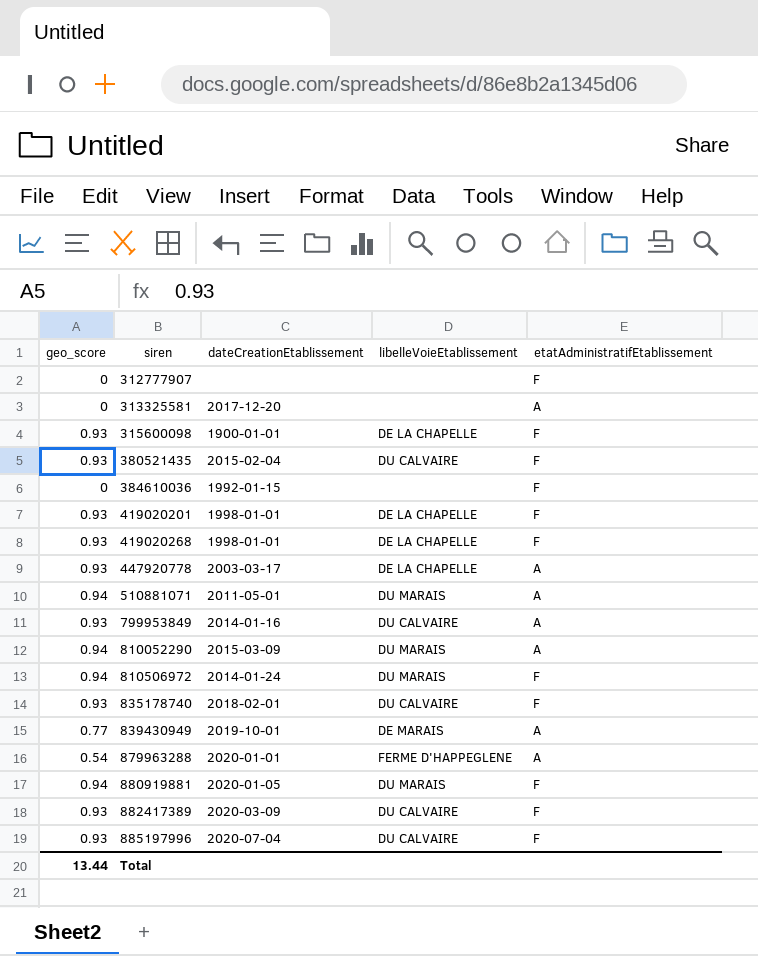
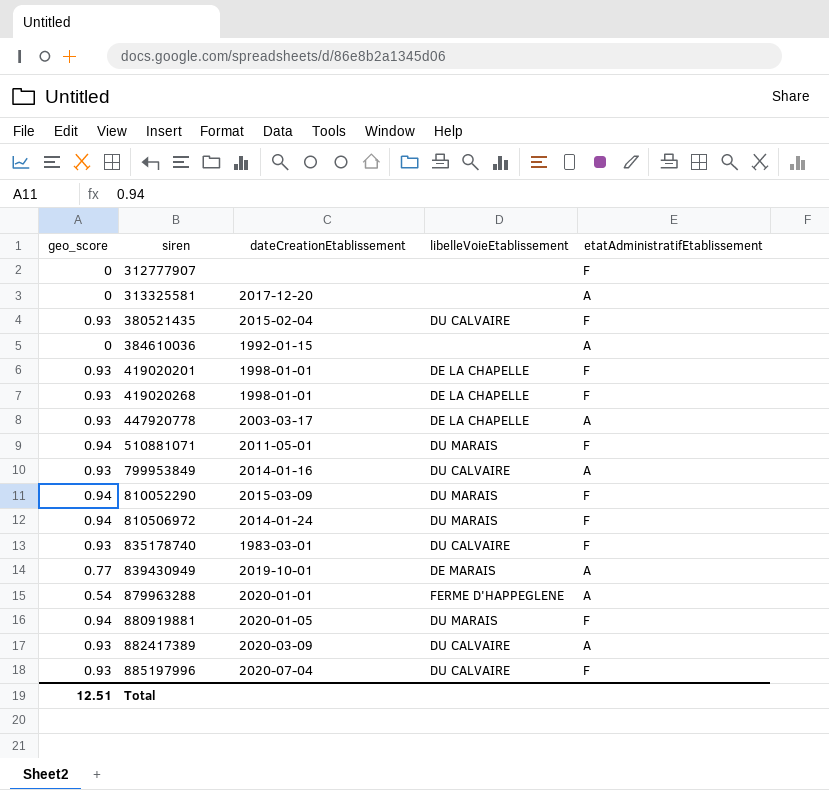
row 315600098: 0.93 | 1900-01-01 | DE LA CHAPELLE | F -> none
384610036 | etatAdministratifEtablissement: F -> A
510881071 | etatAdministratifEtablissement: A -> F
810052290 | etatAdministratifEtablissement: A -> F
835178740 | dateCreationEtablissement: 2018-02-01 -> 1983-03-01
882417389 | etatAdministratifEtablissement: F -> A
Total | geo_score: 13.44 -> 12.51

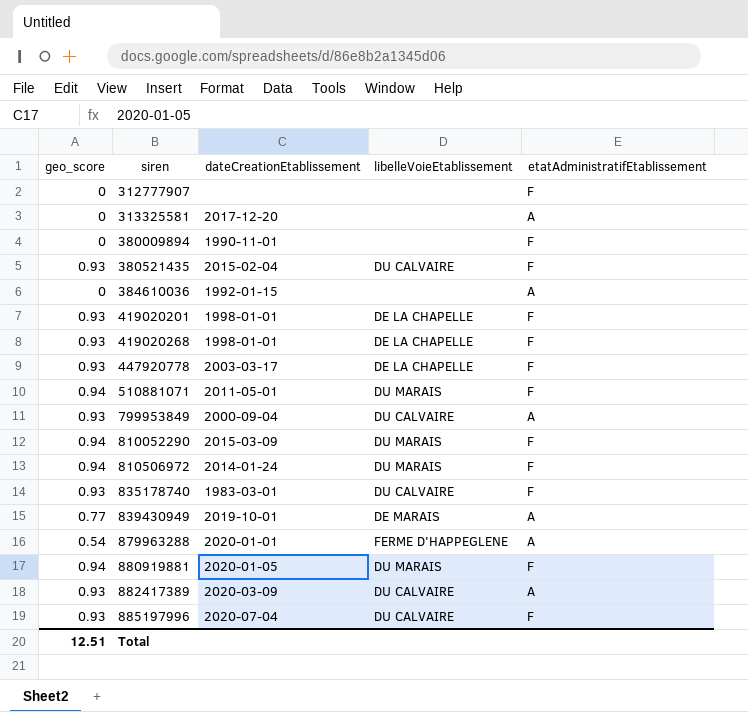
row 380009894: none -> 0 | 1990-11-01 | none | F
447920778 | etatAdministratifEtablissement: A -> F
799953849 | dateCreationEtablissement: 2014-01-16 -> 2000-09-04

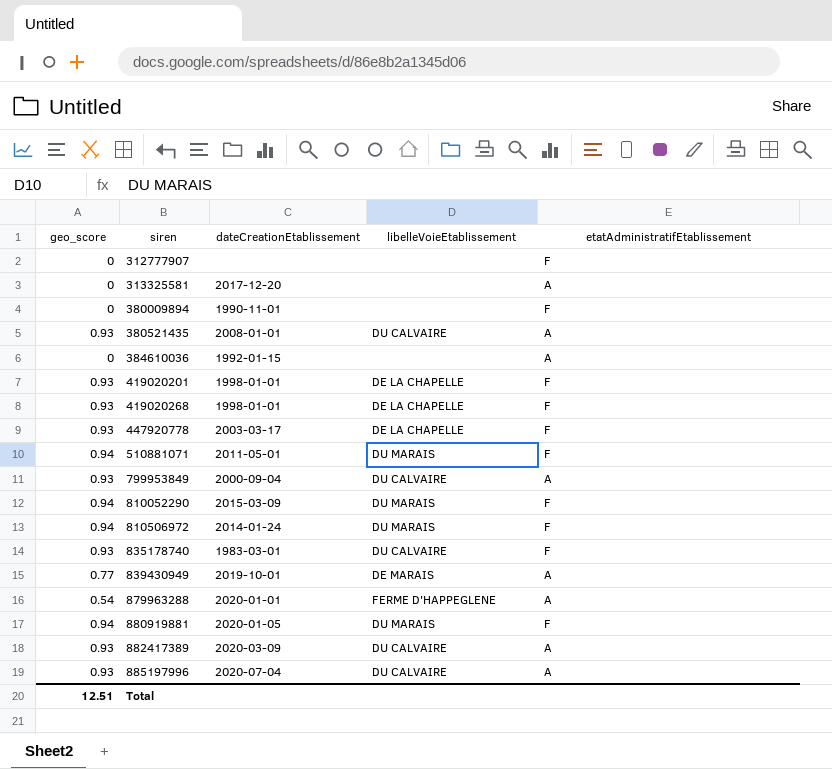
380521435 | dateCreationEtablissement: 2015-02-04 -> 2008-01-01
380521435 | etatAdministratifEtablissement: F -> A
885197996 | etatAdministratifEtablissement: F -> A

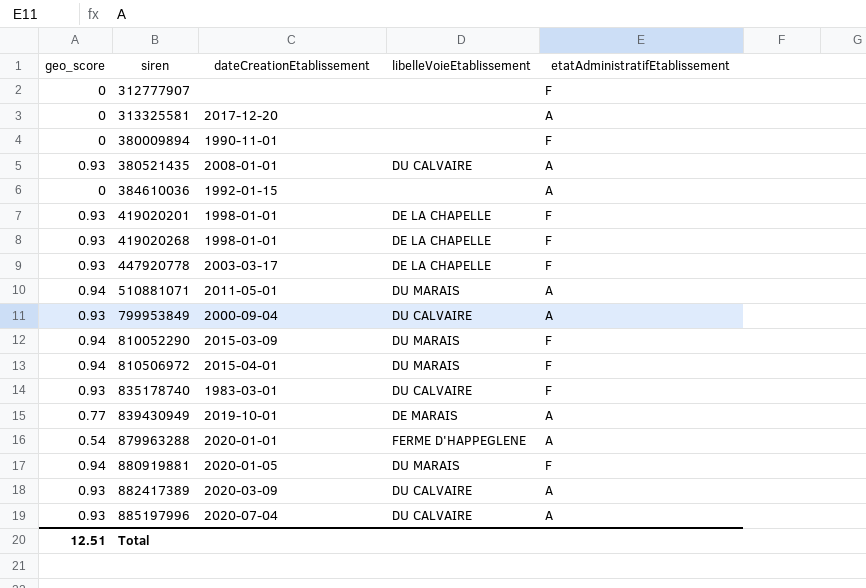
510881071 | etatAdministratifEtablissement: F -> A
810506972 | dateCreationEtablissement: 2014-01-24 -> 2015-04-01

